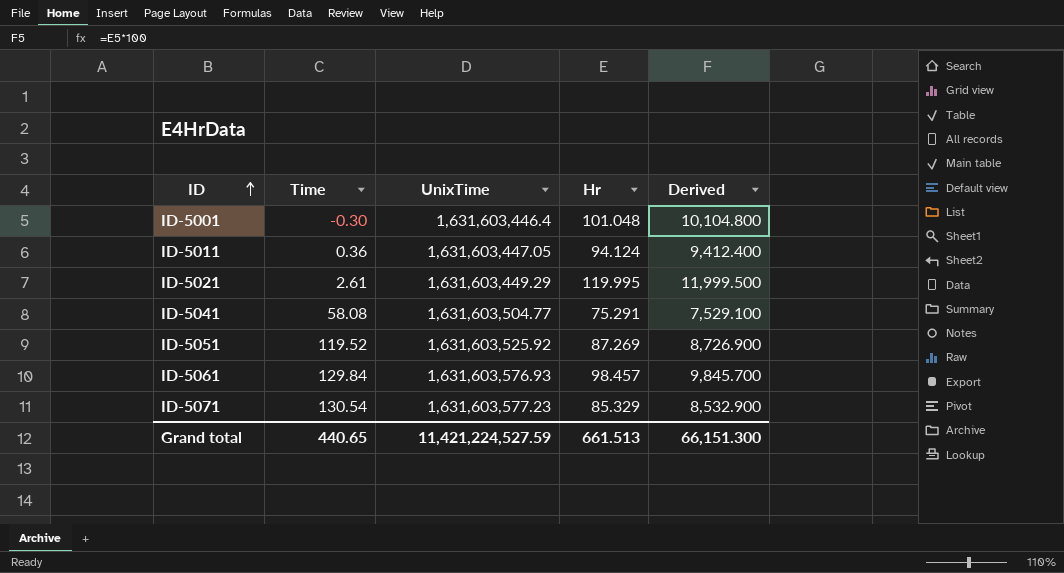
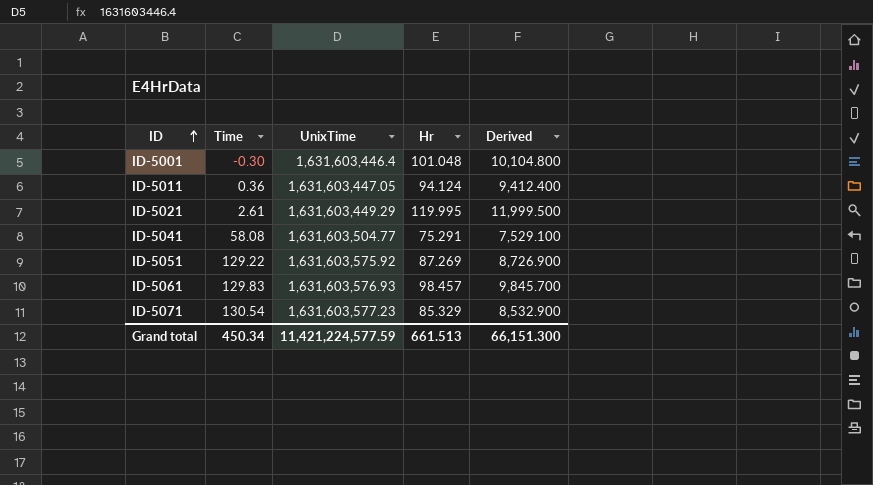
ID-5051 | Time: 119.52 -> 129.22
ID-5051 | UnixTime: 1,631,603,525.92 -> 1,631,603,575.92
ID-5061 | Time: 129.84 -> 129.83
Grand total | Time: 440.65 -> 450.34
Grand total | UnixTime: 11,421,224,527.59 -> 11,421,224,577.59

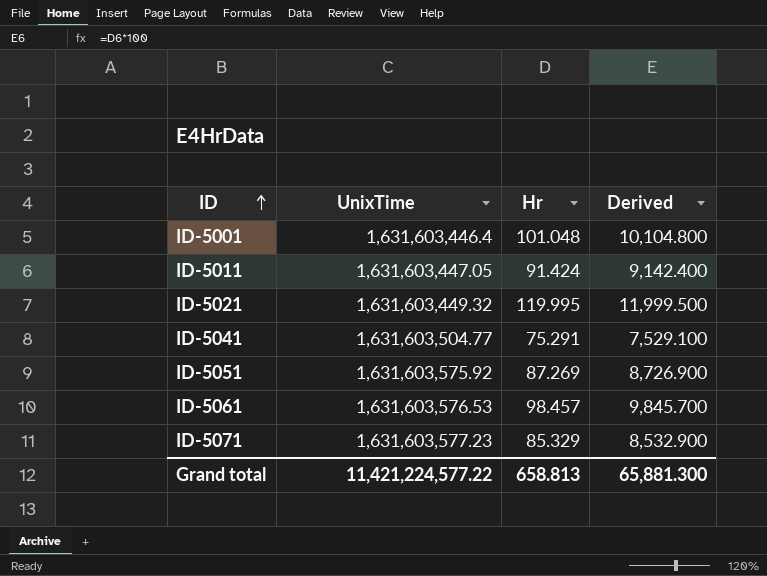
column Time | position: 2 -> none
ID-5011 | Hr: 94.124 -> 91.424
ID-5011 | Derived: 9,412.400 -> 9,142.400
ID-5021 | UnixTime: 1,631,603,449.29 -> 1,631,603,449.32
ID-5061 | UnixTime: 1,631,603,576.93 -> 1,631,603,576.53
Grand total | UnixTime: 11,421,224,577.59 -> 11,421,224,577.22
Grand total | Hr: 661.513 -> 658.813
Grand total | Derived: 66,151.300 -> 65,881.300

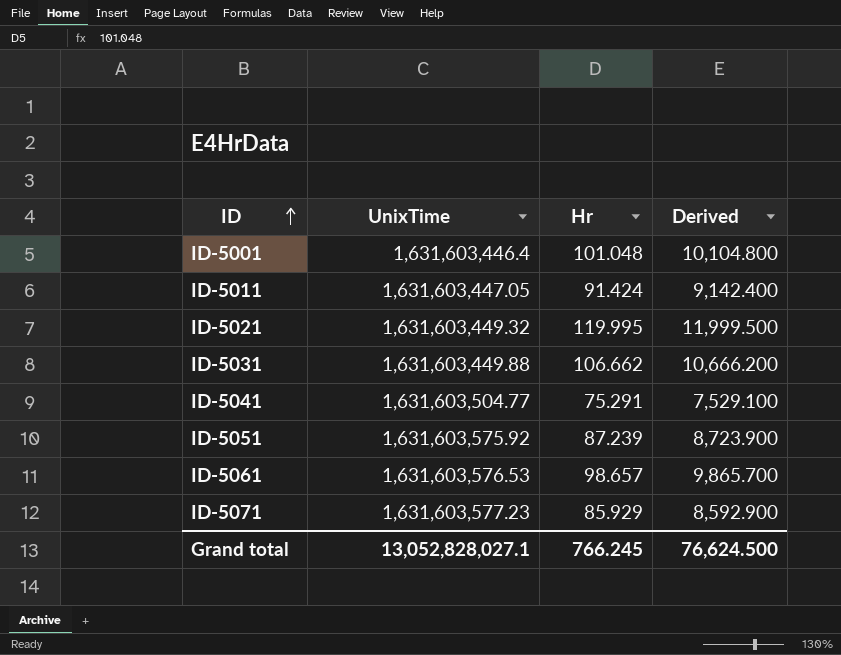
row ID-5031: none -> 1,631,603,449.88 | 106.662 | 10,666.200
ID-5051 | Hr: 87.269 -> 87.239
ID-5051 | Derived: 8,726.900 -> 8,723.900
ID-5061 | Hr: 98.457 -> 98.657
ID-5061 | Derived: 9,845.700 -> 9,865.700
ID-5071 | Hr: 85.329 -> 85.929
ID-5071 | Derived: 8,532.900 -> 8,592.900
Grand total | UnixTime: 11,421,224,577.22 -> 13,052,828,027.1
Grand total | Hr: 658.813 -> 766.245
Grand total | Derived: 65,881.300 -> 76,624.500

